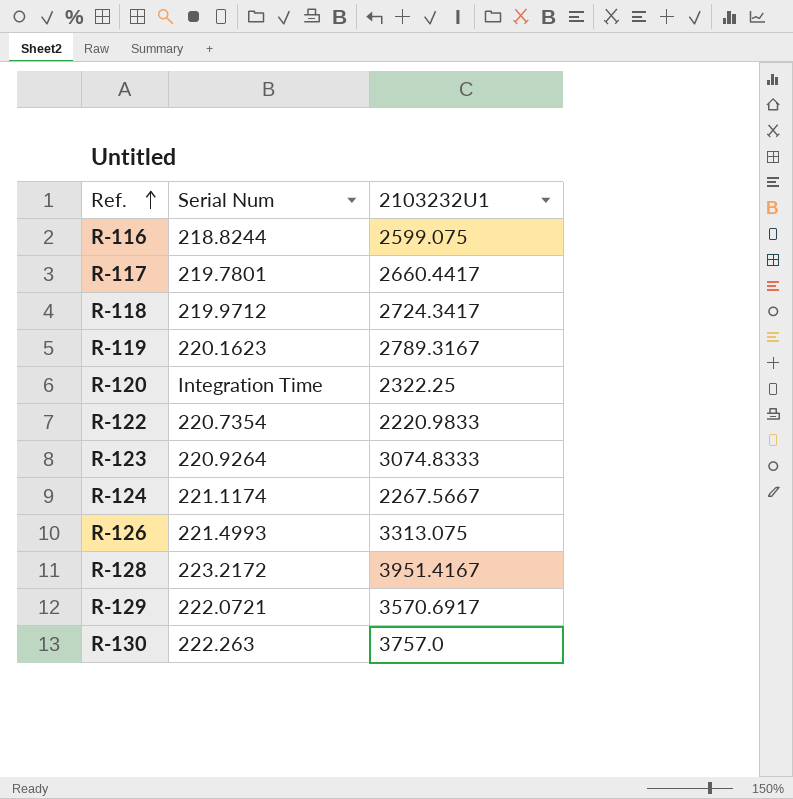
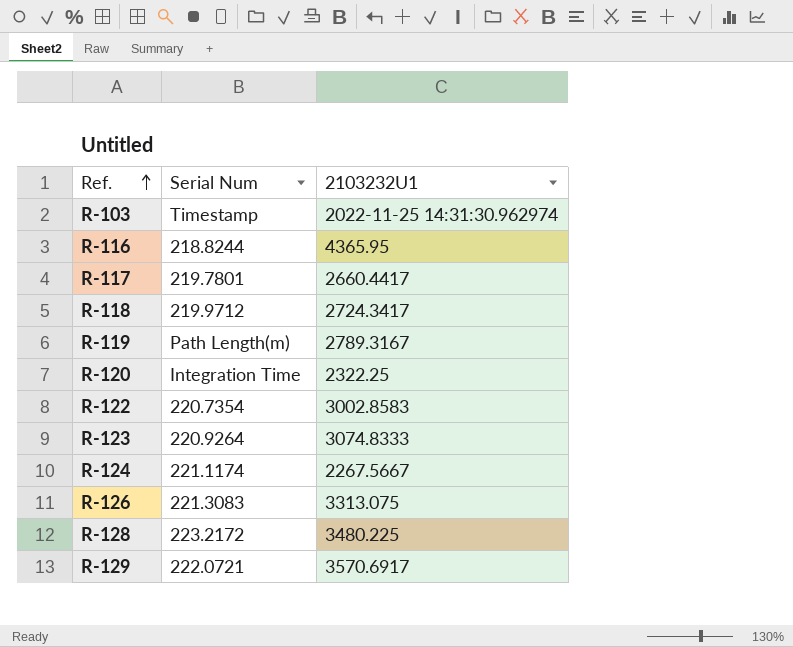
row R-130: 222.263 | 3757.0 -> none
row R-103: none -> Timestamp | 2022-11-25 14:31:30.962974
R-116 | 2103232U1: 2599.075 -> 4365.95
R-119 | Serial Num: 220.1623 -> Path Length(m)
R-122 | 2103232U1: 2220.9833 -> 3002.8583
R-126 | Serial Num: 221.4993 -> 221.3083
R-128 | 2103232U1: 3951.4167 -> 3480.225

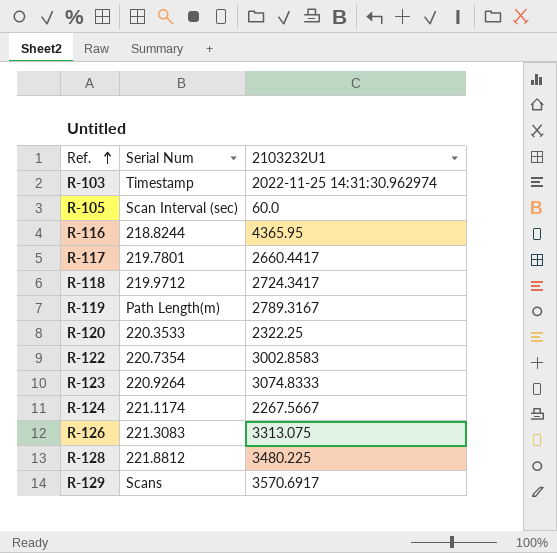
row R-105: none -> Scan Interval (sec) | 60.0
R-120 | Serial Num: Integration Time -> 220.3533
R-128 | Serial Num: 223.2172 -> 221.8812
R-129 | Serial Num: 222.0721 -> Scans

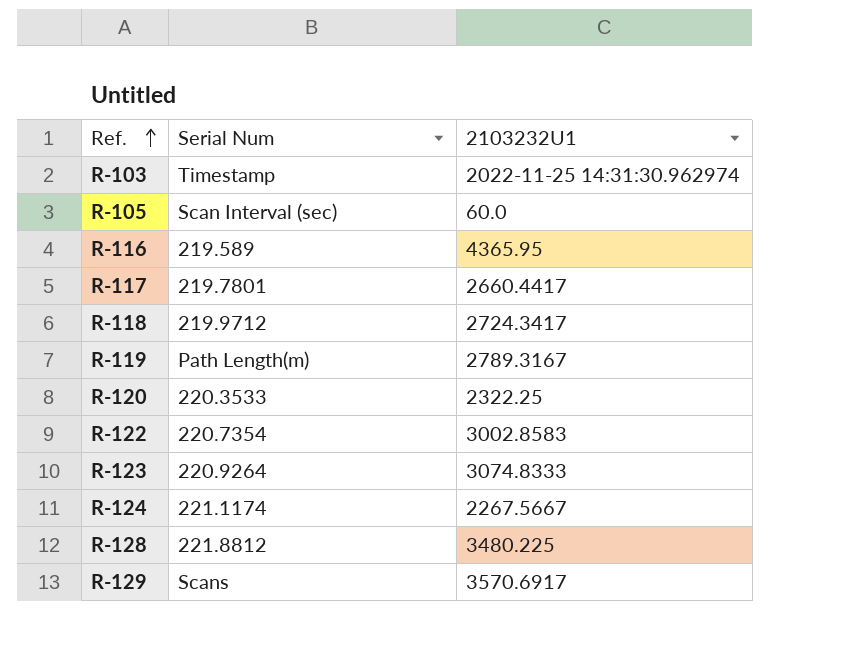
row R-126: 221.3083 | 3313.075 -> none
R-116 | Serial Num: 218.8244 -> 219.589

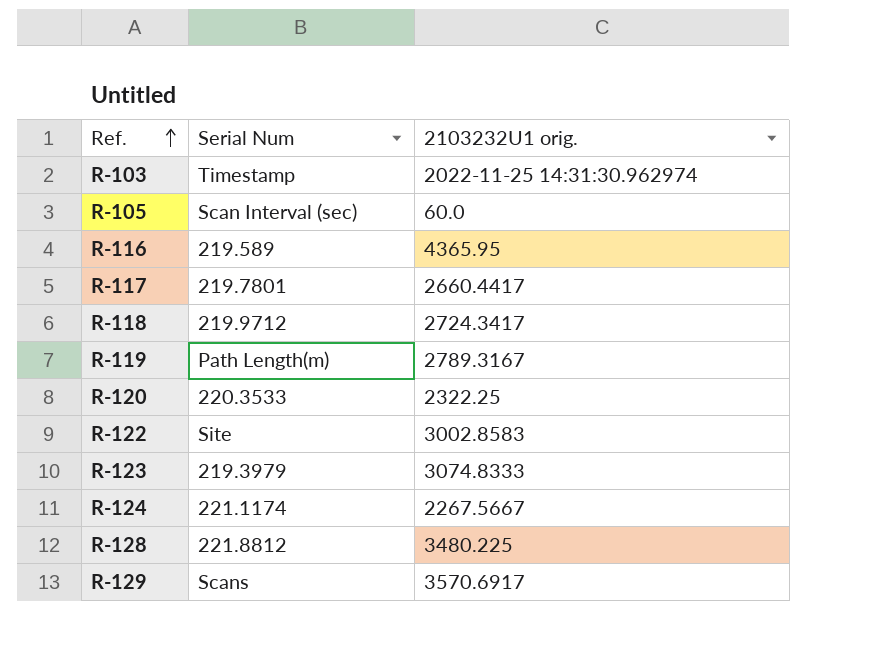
column name: 2103232U1 -> 2103232U1 orig.
R-122 | Serial Num: 220.7354 -> Site
R-123 | Serial Num: 220.9264 -> 219.3979

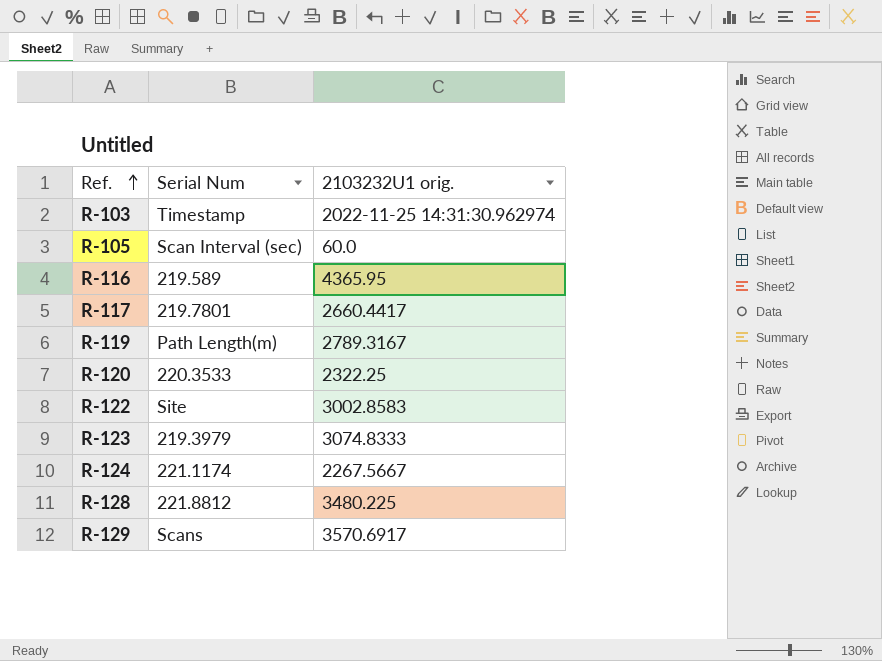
row R-118: 219.9712 | 2724.3417 -> none

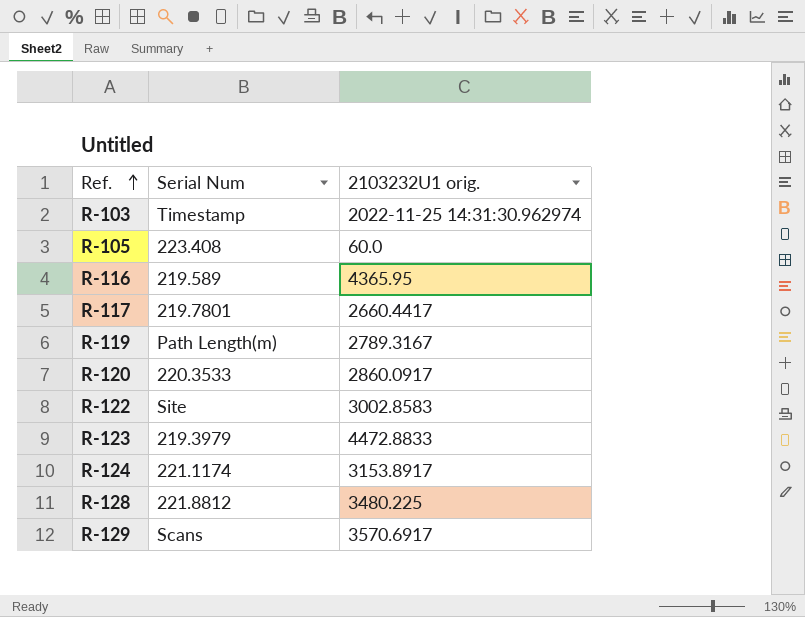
R-105 | Serial Num: Scan Interval (sec) -> 223.408
R-120 | 2103232U1 orig.: 2322.25 -> 2860.0917
R-123 | 2103232U1 orig.: 3074.8333 -> 4472.8833
R-124 | 2103232U1 orig.: 2267.5667 -> 3153.8917

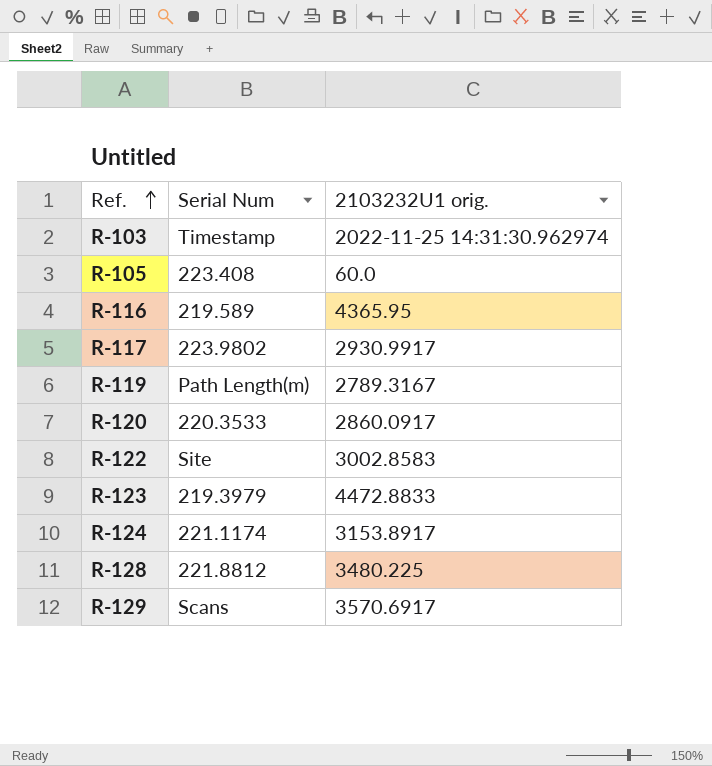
R-117 | Serial Num: 219.7801 -> 223.9802
R-117 | 2103232U1 orig.: 2660.4417 -> 2930.9917

